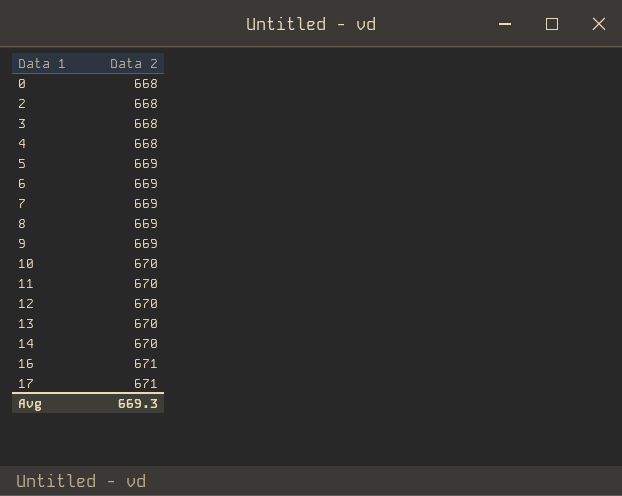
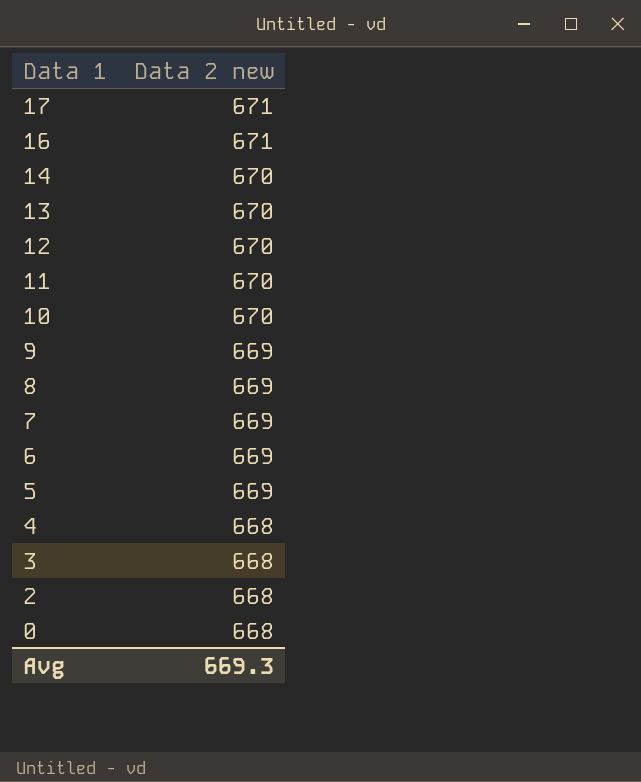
row order: Data 1 ascending -> Data 1 descending
column name: Data 2 -> Data 2 new

